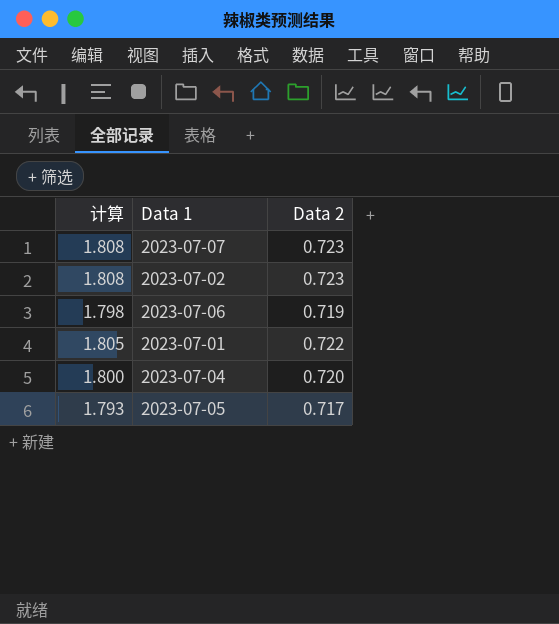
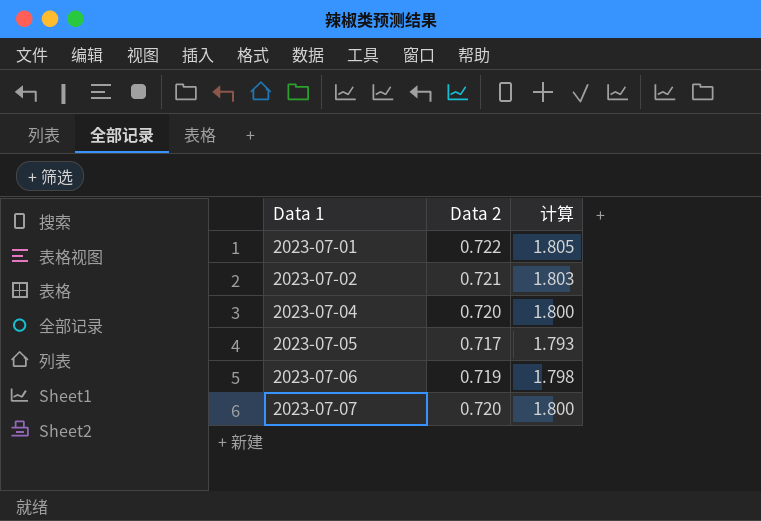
row order: none -> Data 1 ascending
column 计算 | position: 1 -> 3
2023-07-02 | Data 2: 0.723 -> 0.721
2023-07-02 | 计算: 1.808 -> 1.803
2023-07-07 | Data 2: 0.723 -> 0.720
2023-07-07 | 计算: 1.808 -> 1.800

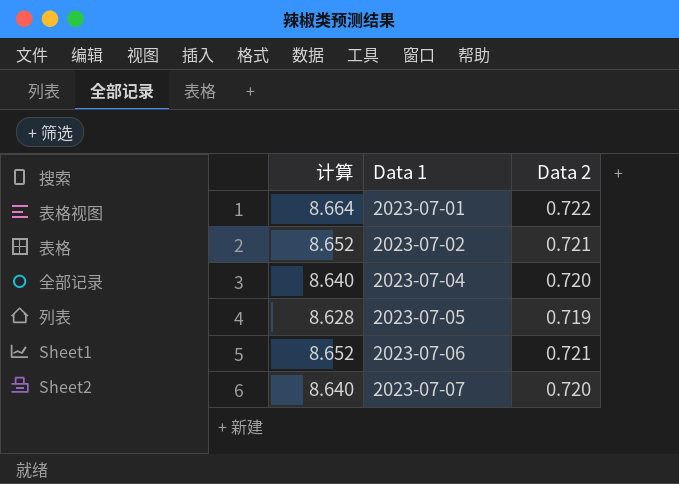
column 计算 | formula: [Data 2] * 2.5 -> [Data 2] * 12
column 计算 | position: 3 -> 1
2023-07-05 | Data 2: 0.717 -> 0.719
2023-07-06 | Data 2: 0.719 -> 0.721

